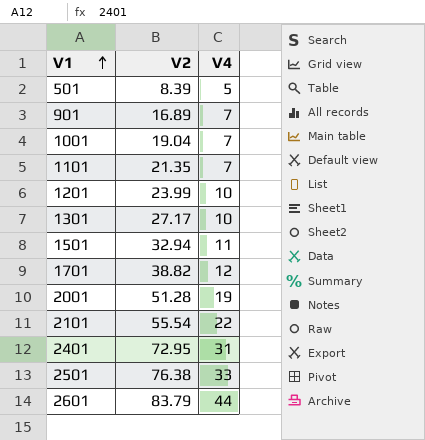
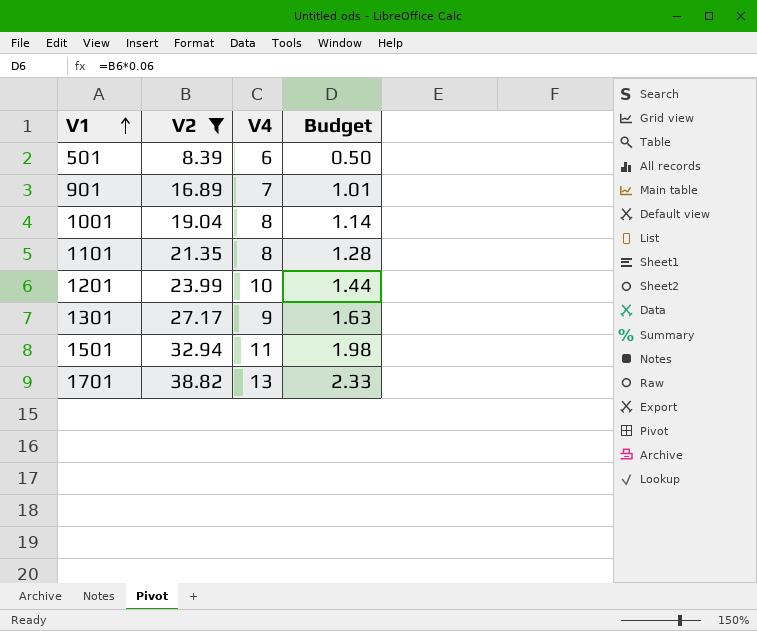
filter: none -> V2 <= 38.82
column Budget | formula: none -> [V2] * 0.06
501 | V4: 5 -> 6
1001 | V4: 7 -> 8
1101 | V4: 7 -> 8
1301 | V4: 10 -> 9
1701 | V4: 12 -> 13

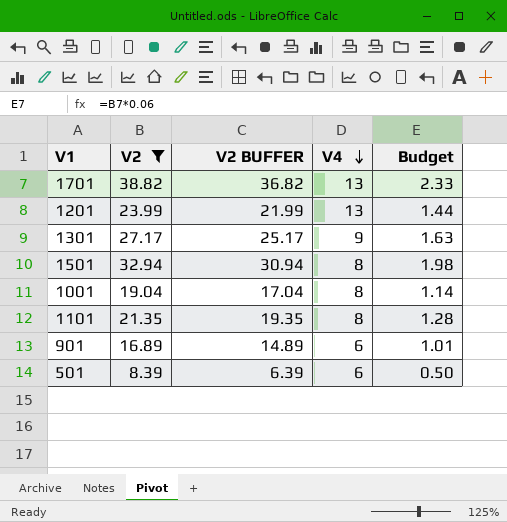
row order: V1 ascending -> V4 descending
column V2 BUFFER | formula: none -> [V2] - 2
1201 | V4: 10 -> 13
1501 | V4: 11 -> 8
901 | V4: 7 -> 6

